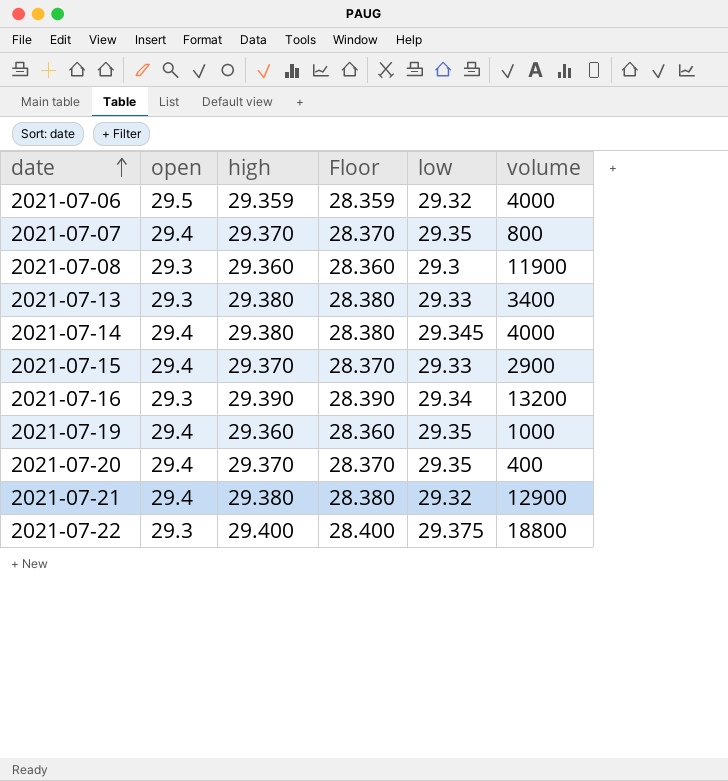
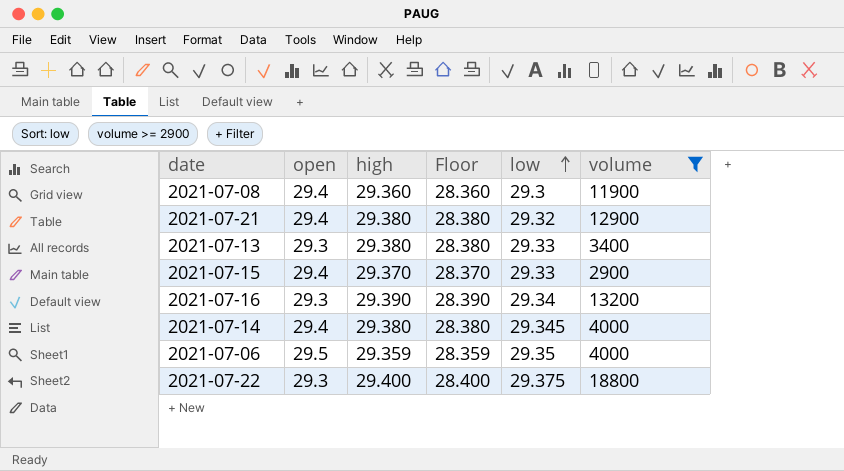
filter: none -> volume >= 2900
row order: date ascending -> low ascending
2021-07-08 | open: 29.3 -> 29.4
2021-07-06 | low: 29.32 -> 29.35

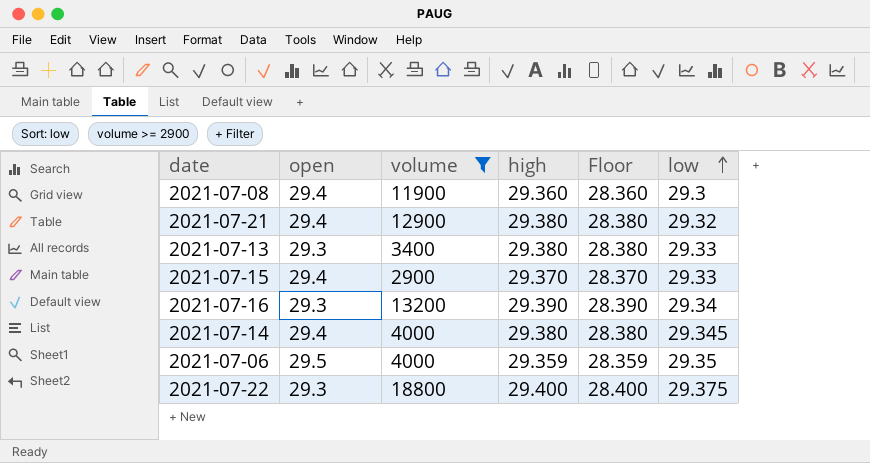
column volume | position: 6 -> 3

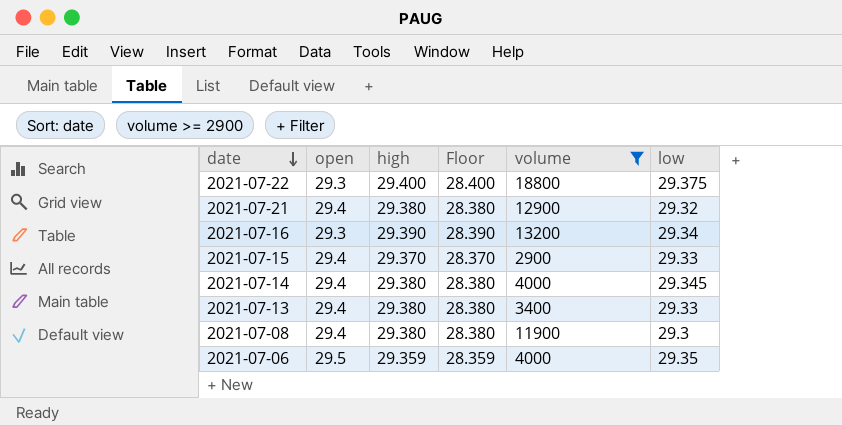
row order: low ascending -> date descending
column volume | position: 3 -> 5
2021-07-13 | open: 29.3 -> 29.4
2021-07-08 | high: 29.360 -> 29.380
2021-07-08 | Floor: 28.360 -> 28.380

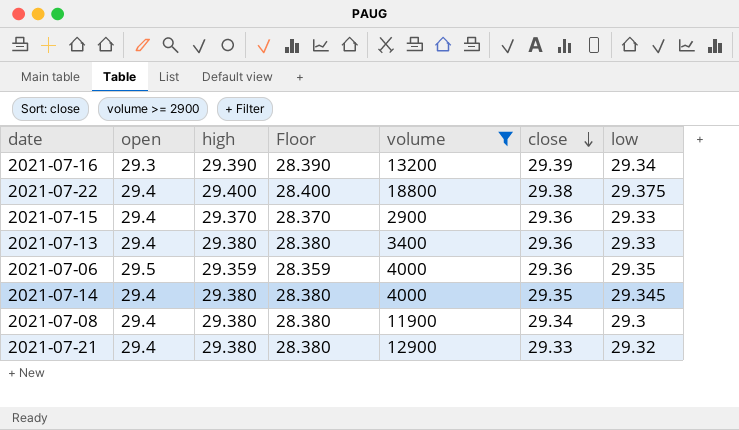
row order: date descending -> close descending
column close | position: none -> 6
2021-07-22 | open: 29.3 -> 29.4

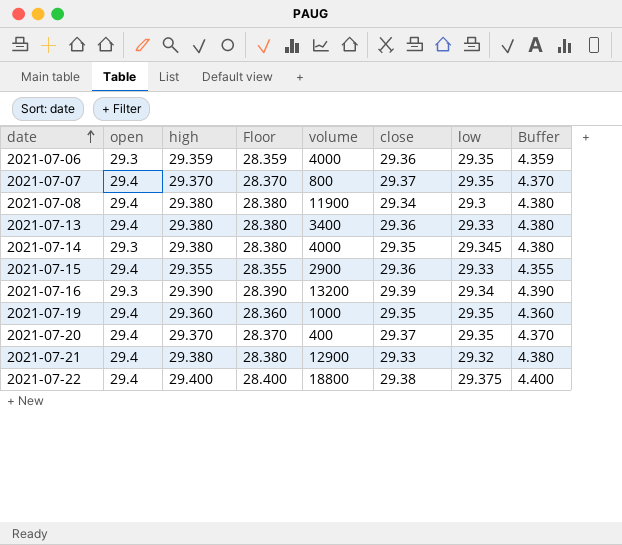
filter: volume >= 2900 -> none
row order: close descending -> date ascending
column Buffer | formula: none -> [high] - 25
2021-07-06 | open: 29.5 -> 29.3
2021-07-14 | open: 29.4 -> 29.3
2021-07-15 | high: 29.370 -> 29.355
2021-07-15 | Floor: 28.370 -> 28.355

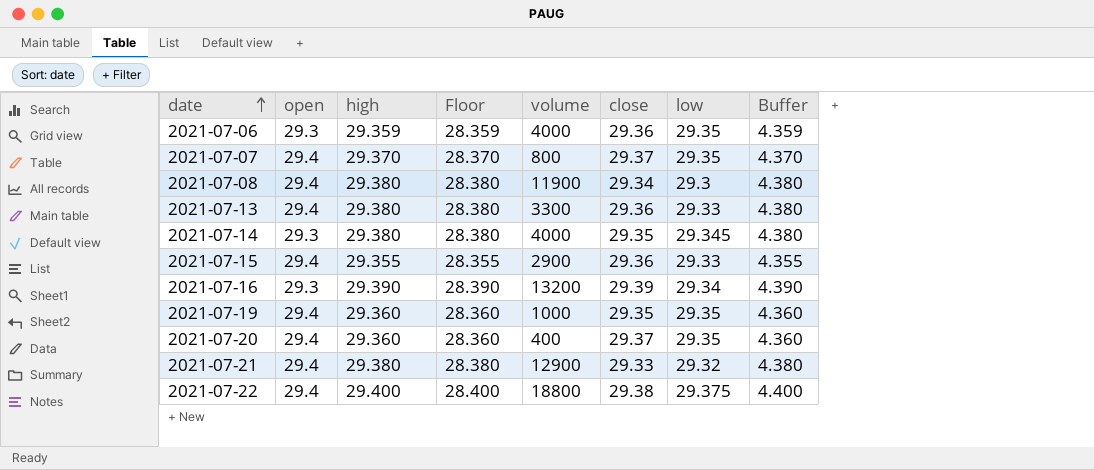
2021-07-13 | volume: 3400 -> 3300
2021-07-20 | high: 29.370 -> 29.360
2021-07-20 | Floor: 28.370 -> 28.360
2021-07-20 | Buffer: 4.370 -> 4.360

